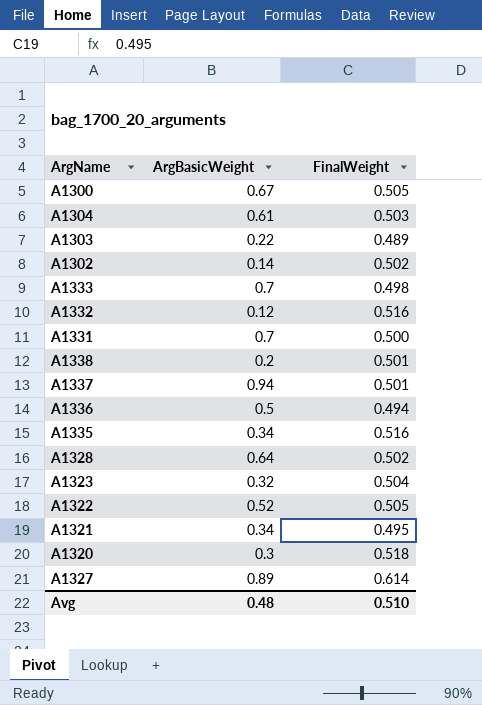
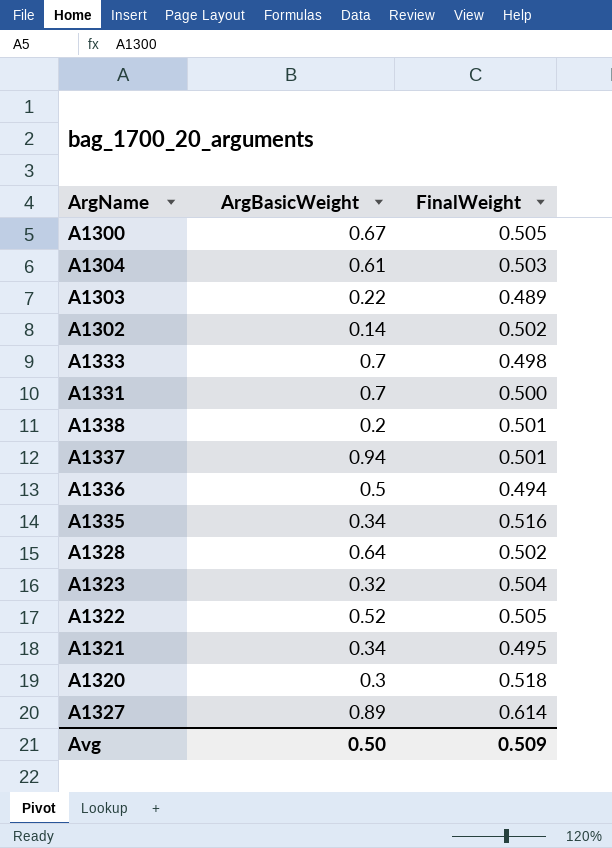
row A1332: 0.12 | 0.516 -> none
Avg | ArgBasicWeight: 0.48 -> 0.50
Avg | FinalWeight: 0.510 -> 0.509

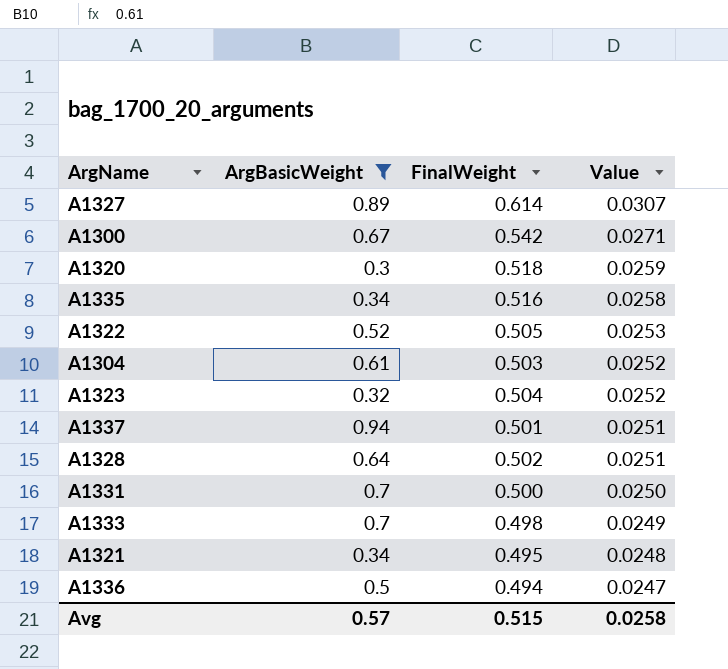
filter: none -> ArgBasicWeight >= 0.3
row order: none -> Value descending
column Value | formula: none -> [FinalWeight] * 0.05
A1300 | FinalWeight: 0.505 -> 0.542
Avg | ArgBasicWeight: 0.50 -> 0.57
Avg | FinalWeight: 0.509 -> 0.515

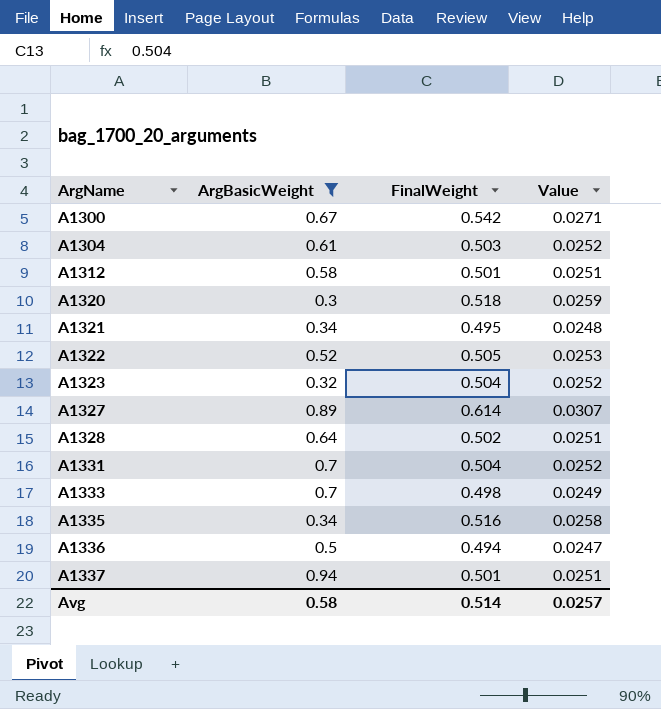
row order: Value descending -> ArgName ascending
row A1312: none -> 0.58 | 0.501 | 0.0251
A1331 | FinalWeight: 0.500 -> 0.504
A1331 | Value: 0.0250 -> 0.0252
Avg | ArgBasicWeight: 0.57 -> 0.58
Avg | FinalWeight: 0.515 -> 0.514
Avg | Value: 0.0258 -> 0.0257

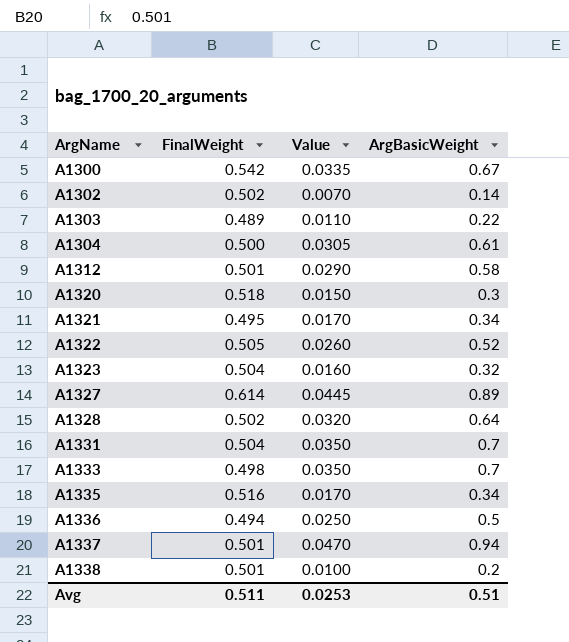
filter: ArgBasicWeight >= 0.3 -> none
column Value | formula: [FinalWeight] * 0.05 -> [ArgBasicWeight] * 0.05
column ArgBasicWeight | position: 2 -> 4
A1304 | FinalWeight: 0.503 -> 0.500
Avg | FinalWeight: 0.514 -> 0.511
Avg | Value: 0.0257 -> 0.0253
Avg | ArgBasicWeight: 0.58 -> 0.51

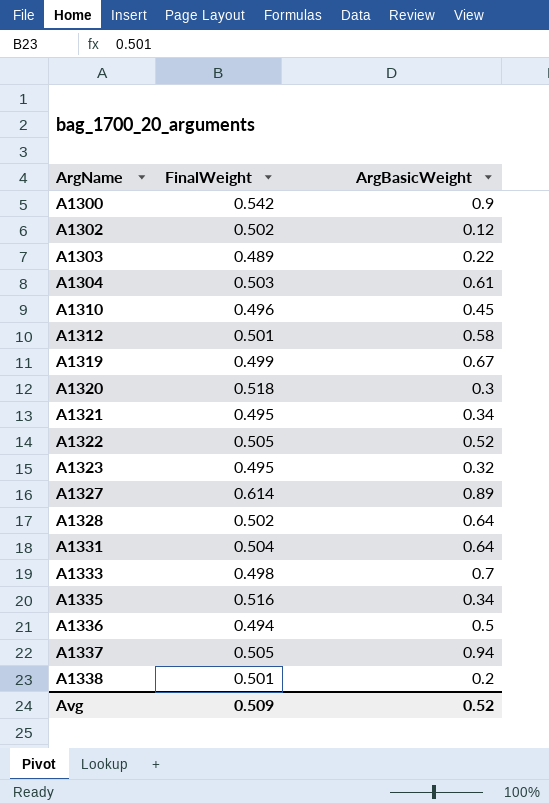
column Value | formula: [ArgBasicWeight] * 0.05 -> none
A1300 | ArgBasicWeight: 0.67 -> 0.9
A1302 | ArgBasicWeight: 0.14 -> 0.12
A1304 | FinalWeight: 0.500 -> 0.503
row A1310: none -> 0.496 | 0.45
row A1319: none -> 0.499 | 0.67
A1323 | FinalWeight: 0.504 -> 0.495
A1331 | ArgBasicWeight: 0.7 -> 0.64
A1337 | FinalWeight: 0.501 -> 0.505
Avg | FinalWeight: 0.511 -> 0.509
Avg | ArgBasicWeight: 0.51 -> 0.52

